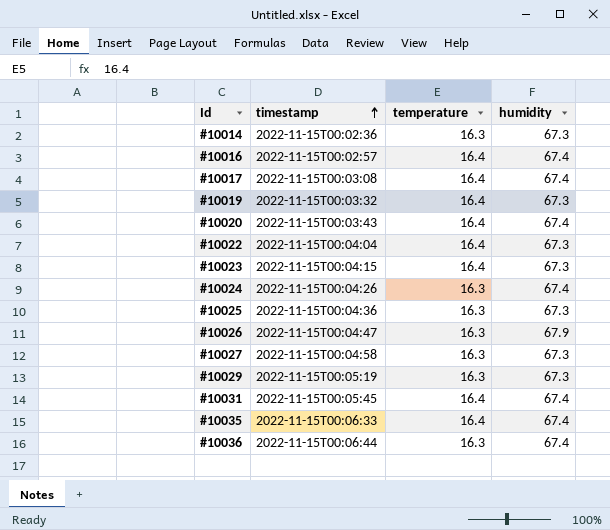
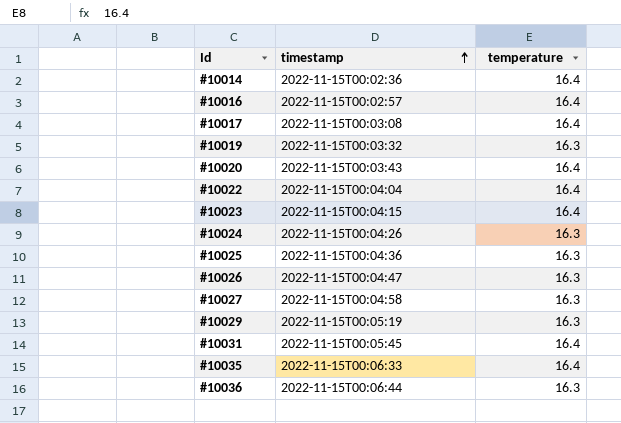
column humidity | position: 4 -> none
#10014 | temperature: 16.3 -> 16.4
#10019 | temperature: 16.4 -> 16.3

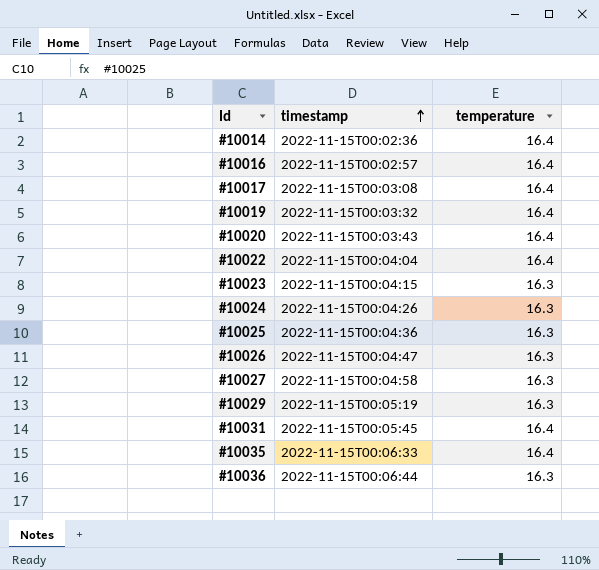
#10019 | temperature: 16.3 -> 16.4
#10023 | temperature: 16.4 -> 16.3

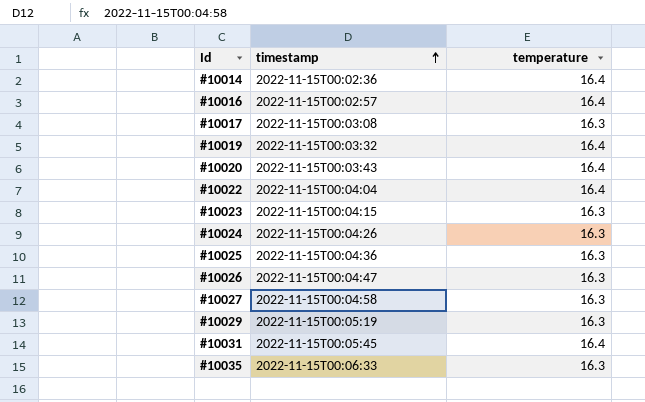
row #10036: 2022-11-15T00:06:44 | 16.3 -> none
#10017 | temperature: 16.4 -> 16.3
#10035 | temperature: 16.4 -> 16.3

